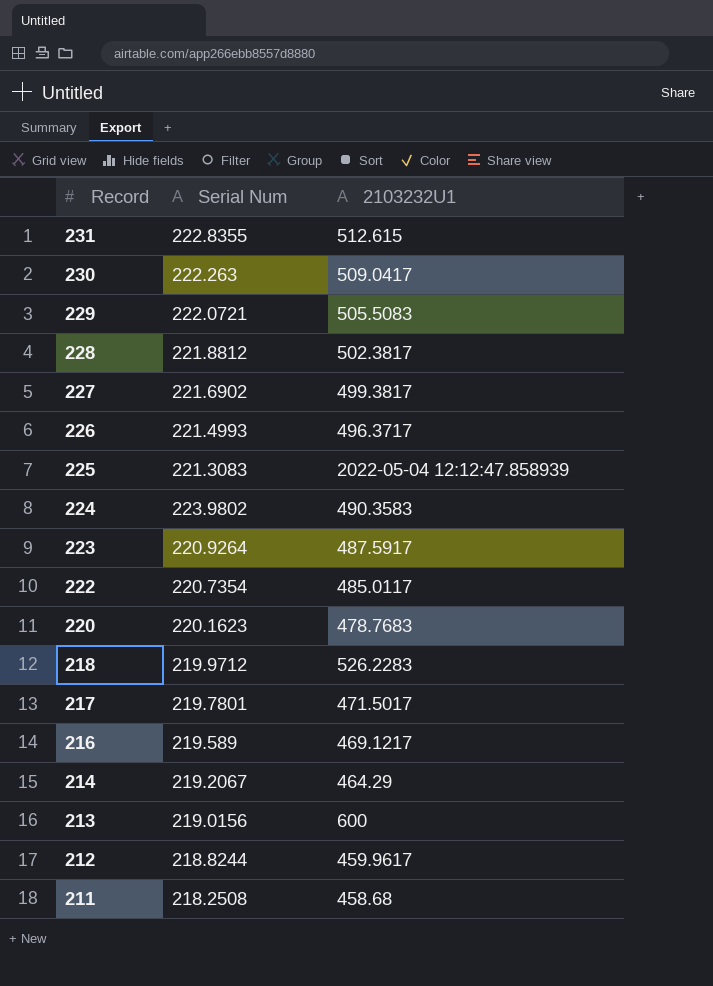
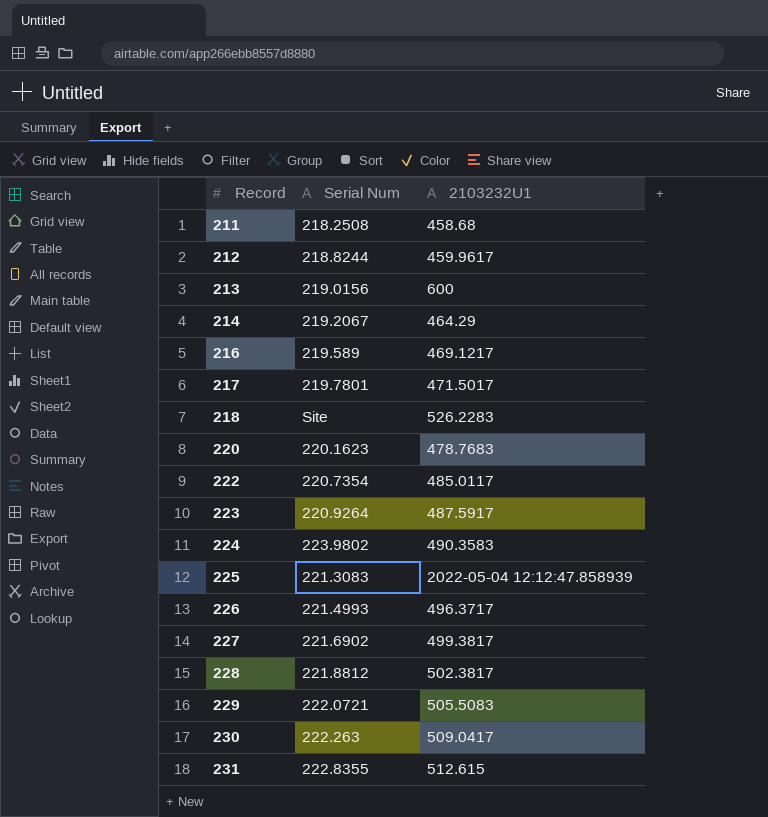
row order: Record descending -> Record ascending
218 | Serial Num: 219.9712 -> Site

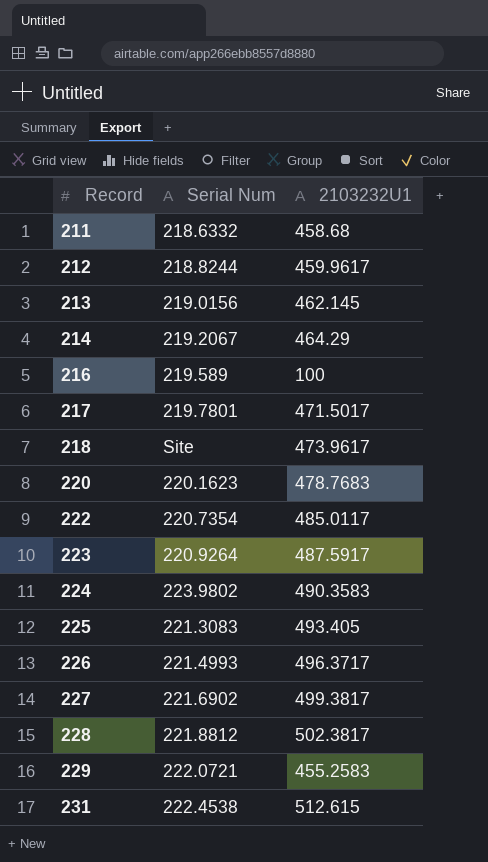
row 230: 222.263 | 509.0417 -> none
211 | Serial Num: 218.2508 -> 218.6332
213 | 2103232U1: 600 -> 462.145
216 | 2103232U1: 469.1217 -> 100
218 | 2103232U1: 526.2283 -> 473.9617
225 | 2103232U1: 2022-05-04 12:12:47.858939 -> 493.405
229 | 2103232U1: 505.5083 -> 455.2583
231 | Serial Num: 222.8355 -> 222.4538

